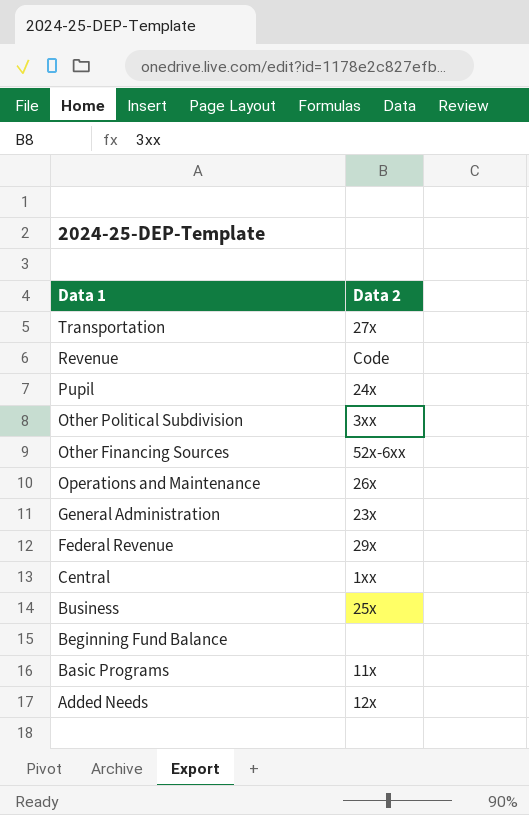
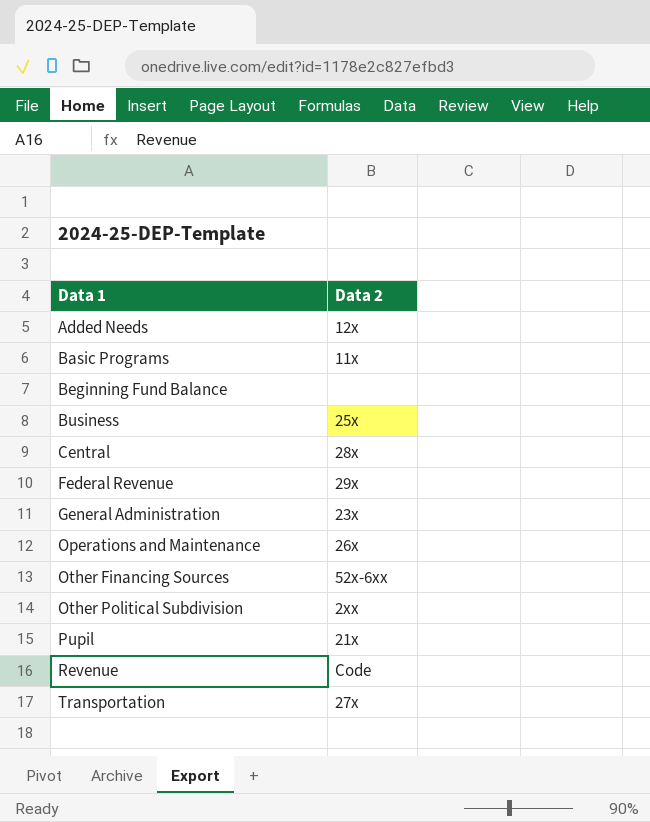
row order: Data 1 descending -> Data 1 ascending
Central | Data 2: 1xx -> 28x
Other Political Subdivision | Data 2: 3xx -> 2xx
Pupil | Data 2: 24x -> 21x

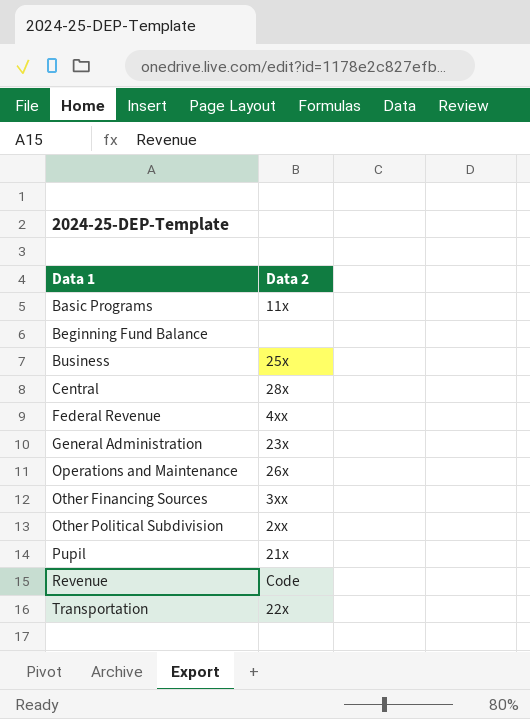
row Added Needs: 12x -> none
Federal Revenue | Data 2: 29x -> 4xx
Other Financing Sources | Data 2: 52x-6xx -> 3xx
Transportation | Data 2: 27x -> 22x

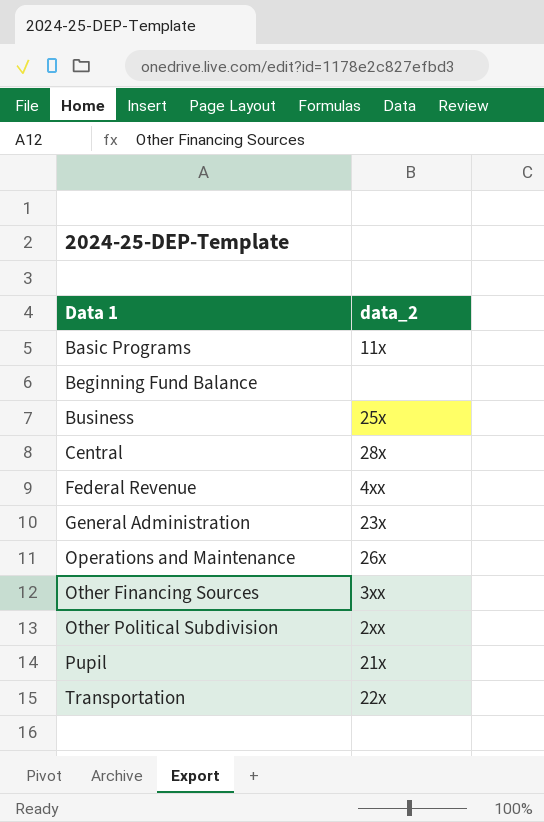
column name: Data 2 -> data_2
row Revenue: Code -> none

